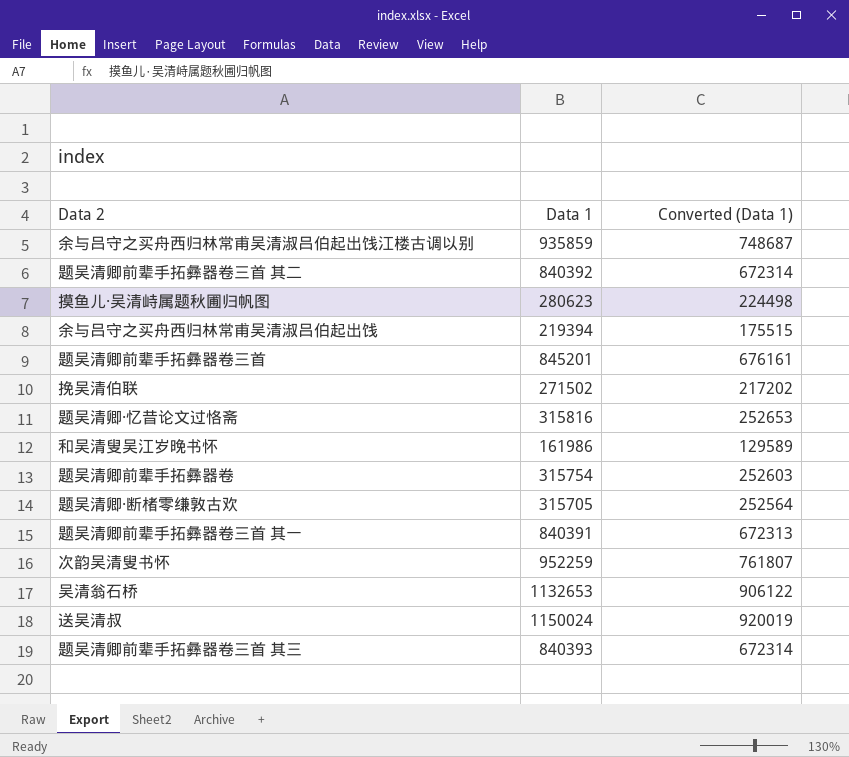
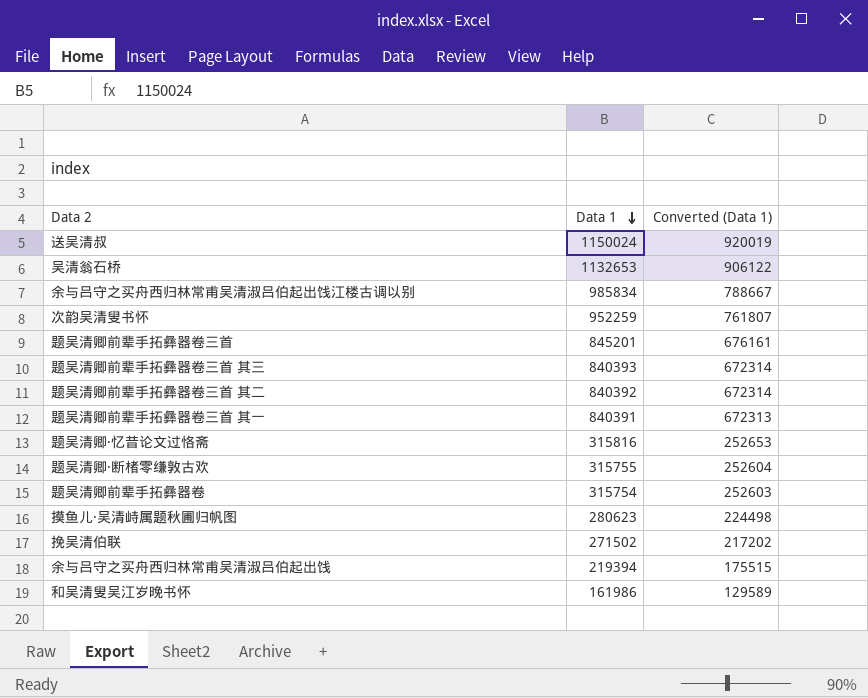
row order: none -> Data 1 descending
余与吕守之买舟西归林常甫吴清淑吕伯起出饯江楼古调以别 | Data 1: 935859 -> 985834
余与吕守之买舟西归林常甫吴清淑吕伯起出饯江楼古调以别 | Converted (Data 1): 748687 -> 788667
题吴清卿·断楮零缣敦古欢 | Data 1: 315705 -> 315755
题吴清卿·断楮零缣敦古欢 | Converted (Data 1): 252564 -> 252604

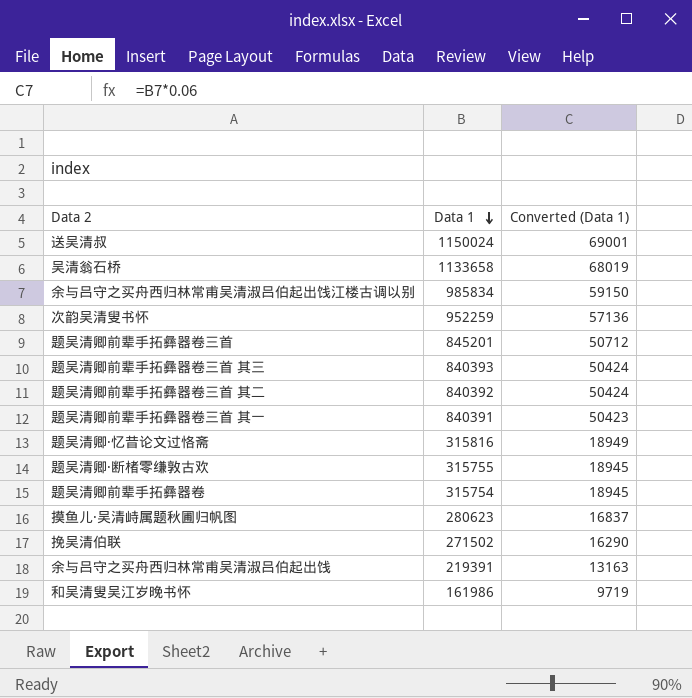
column Converted (Data 1) | formula: [Data 1] * 0.8 -> [Data 1] * 0.06
吴清翁石桥 | Data 1: 1132653 -> 1133658
余与吕守之买舟西归林常甫吴清淑吕伯起出饯 | Data 1: 219394 -> 219391

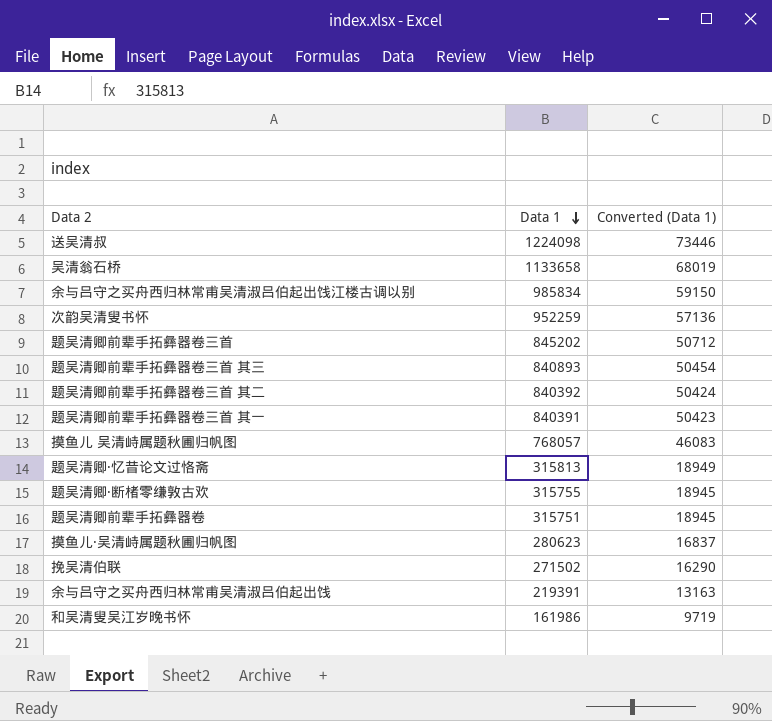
送吴清叔 | Data 1: 1150024 -> 1224098
送吴清叔 | Converted (Data 1): 69001 -> 73446
题吴清卿前辈手拓彝器卷三首 | Data 1: 845201 -> 845202
题吴清卿前辈手拓彝器卷三首 其三 | Data 1: 840393 -> 840893
题吴清卿前辈手拓彝器卷三首 其三 | Converted (Data 1): 50424 -> 50454
row 摸鱼儿 吴清峙属题秋圃归帆图: none -> 768057 | 46083
题吴清卿·忆昔论文过恪斋 | Data 1: 315816 -> 315813
题吴清卿前辈手拓彝器卷 | Data 1: 315754 -> 315751

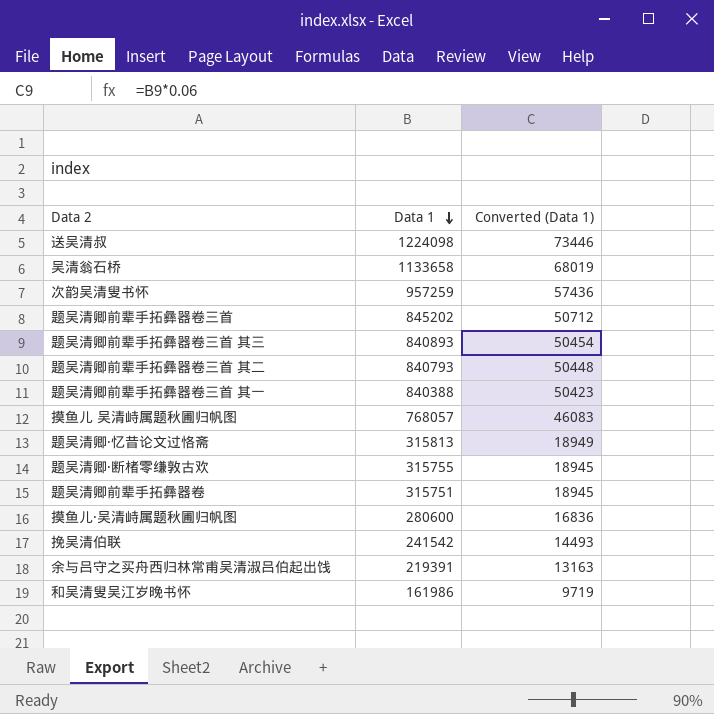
row 余与吕守之买舟西归林常甫吴清淑吕伯起出饯江楼古调以别: 985834 | 59150 -> none
次韵吴清叟书怀 | Data 1: 952259 -> 957259
次韵吴清叟书怀 | Converted (Data 1): 57136 -> 57436
题吴清卿前辈手拓彝器卷三首 其二 | Data 1: 840392 -> 840793
题吴清卿前辈手拓彝器卷三首 其二 | Converted (Data 1): 50424 -> 50448
题吴清卿前辈手拓彝器卷三首 其一 | Data 1: 840391 -> 840388
摸鱼儿·吴清峙属题秋圃归帆图 | Data 1: 280623 -> 280600
摸鱼儿·吴清峙属题秋圃归帆图 | Converted (Data 1): 16837 -> 16836
挽吴清伯联 | Data 1: 271502 -> 241542
挽吴清伯联 | Converted (Data 1): 16290 -> 14493

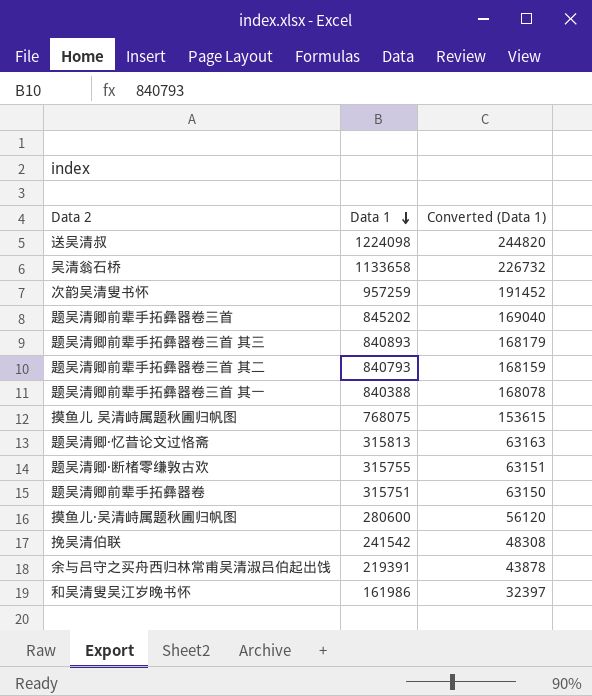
column Converted (Data 1) | formula: [Data 1] * 0.06 -> [Data 1] * 0.2
摸鱼儿 吴清峙属题秋圃归帆图 | Data 1: 768057 -> 768075

